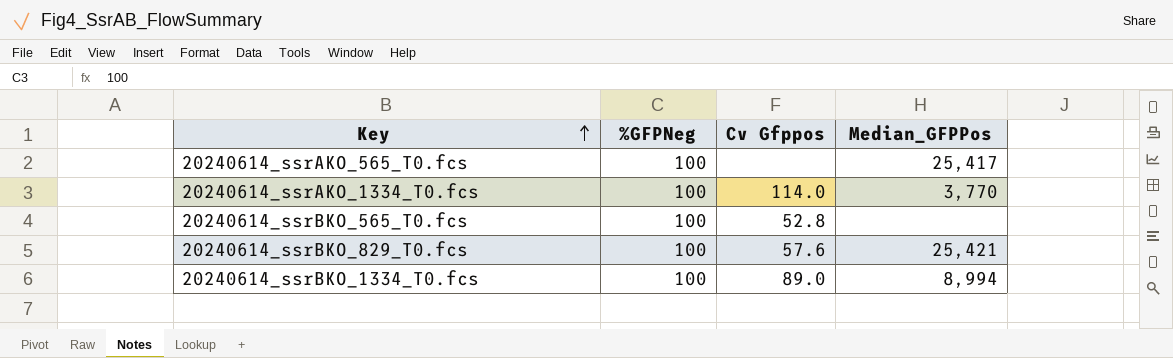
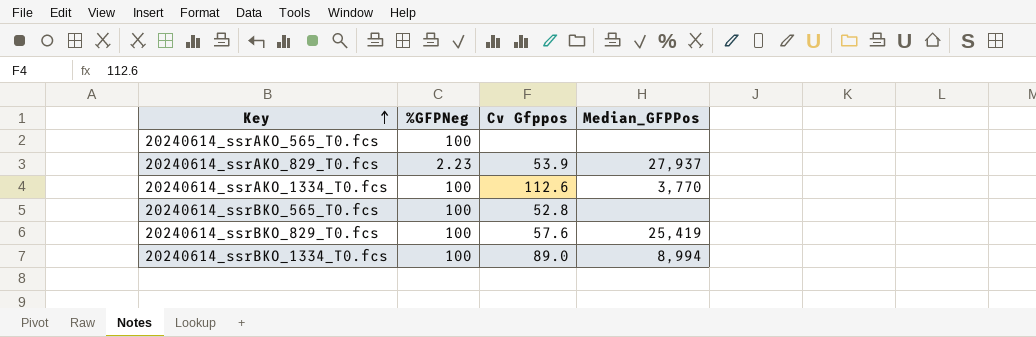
20240614_ssrAKO_565_T0.fcs | Median_GFPPos: 25,417 -> none
row 20240614_ssrAKO_829_T0.fcs: none -> 2.23 | 53.9 | 27,937
20240614_ssrAKO_1334_T0.fcs | Cv Gfppos: 114.0 -> 112.6
20240614_ssrBKO_829_T0.fcs | Median_GFPPos: 25,421 -> 25,419

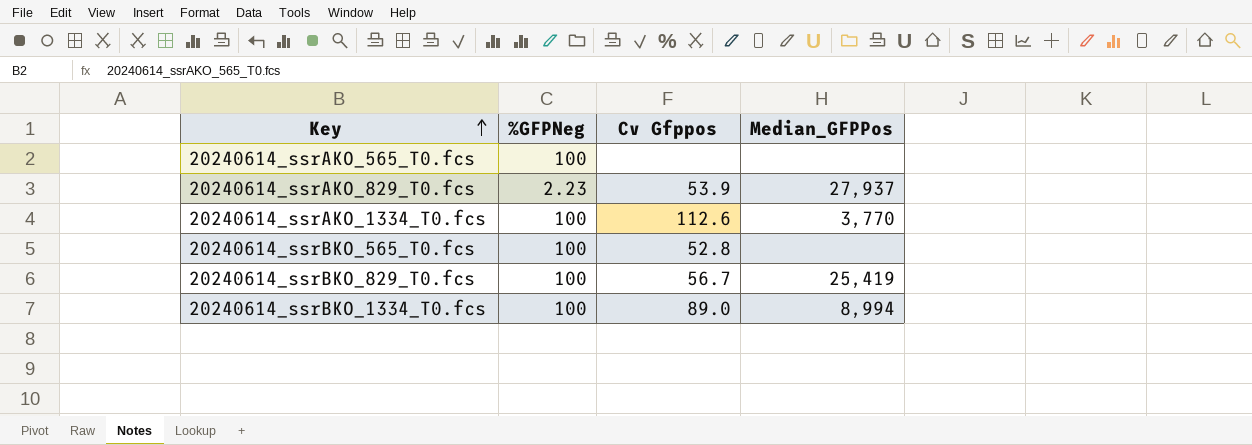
20240614_ssrBKO_829_T0.fcs | Cv Gfppos: 57.6 -> 56.7

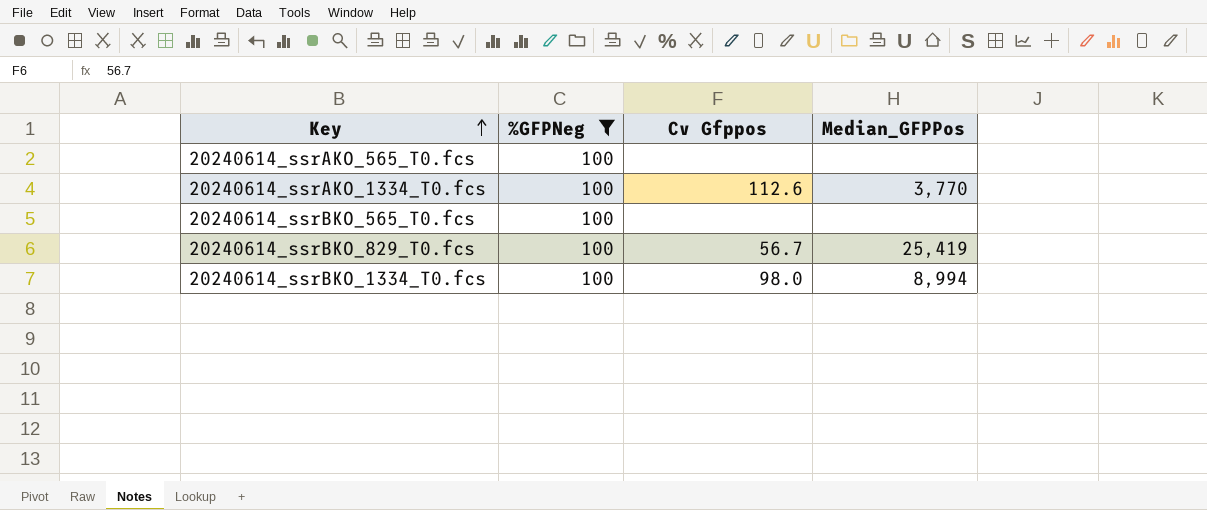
filter: none -> %GFPNeg = 100
20240614_ssrBKO_565_T0.fcs | Cv Gfppos: 52.8 -> none
20240614_ssrBKO_1334_T0.fcs | Cv Gfppos: 89.0 -> 98.0

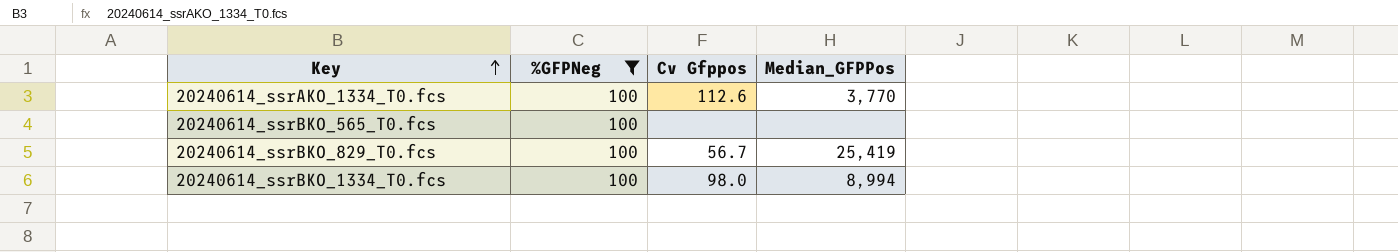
row 20240614_ssrAKO_565_T0.fcs: 100 | none | none -> none

